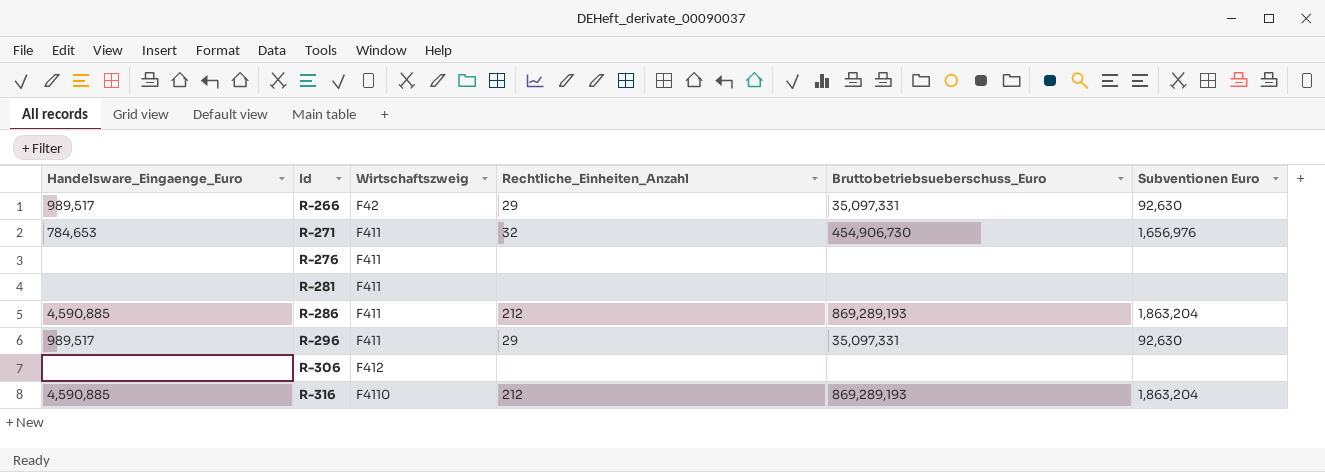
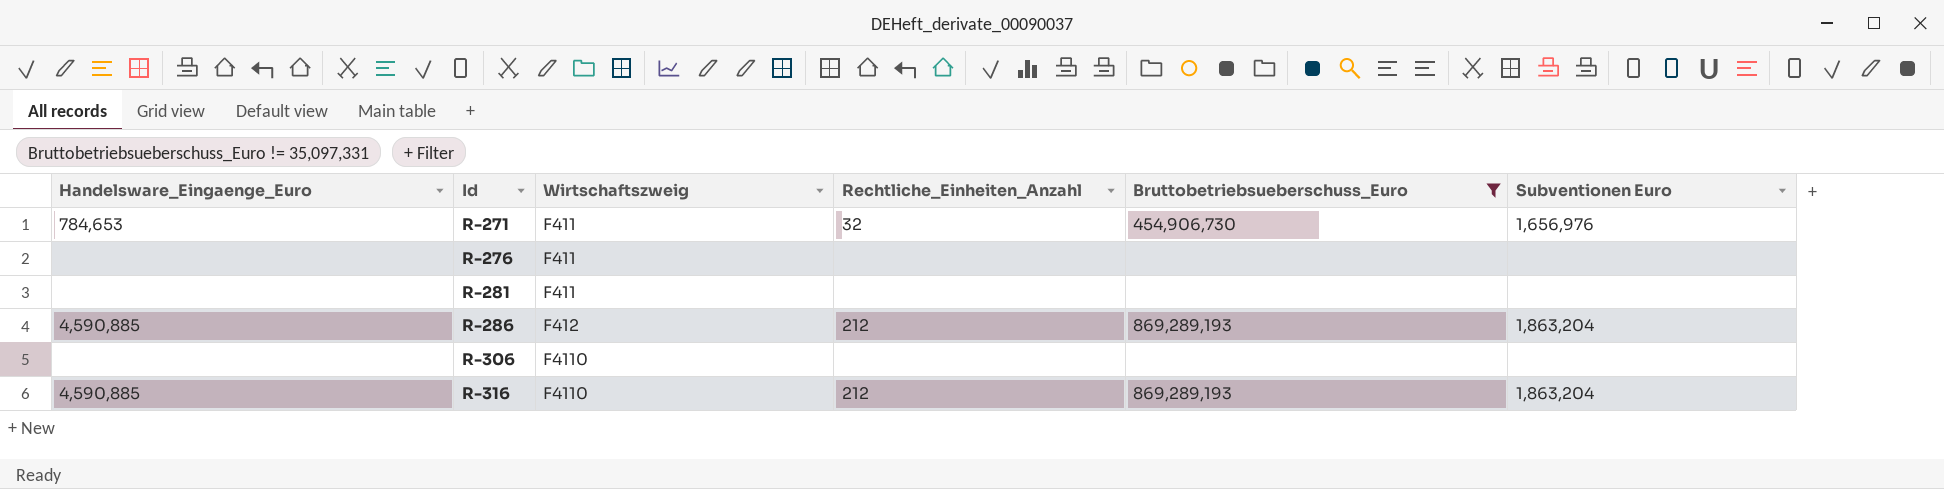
filter: none -> Bruttobetriebsueberschuss_Euro != 35,097,331
R-286 | Wirtschaftszweig: F411 -> F412
R-306 | Wirtschaftszweig: F412 -> F4110

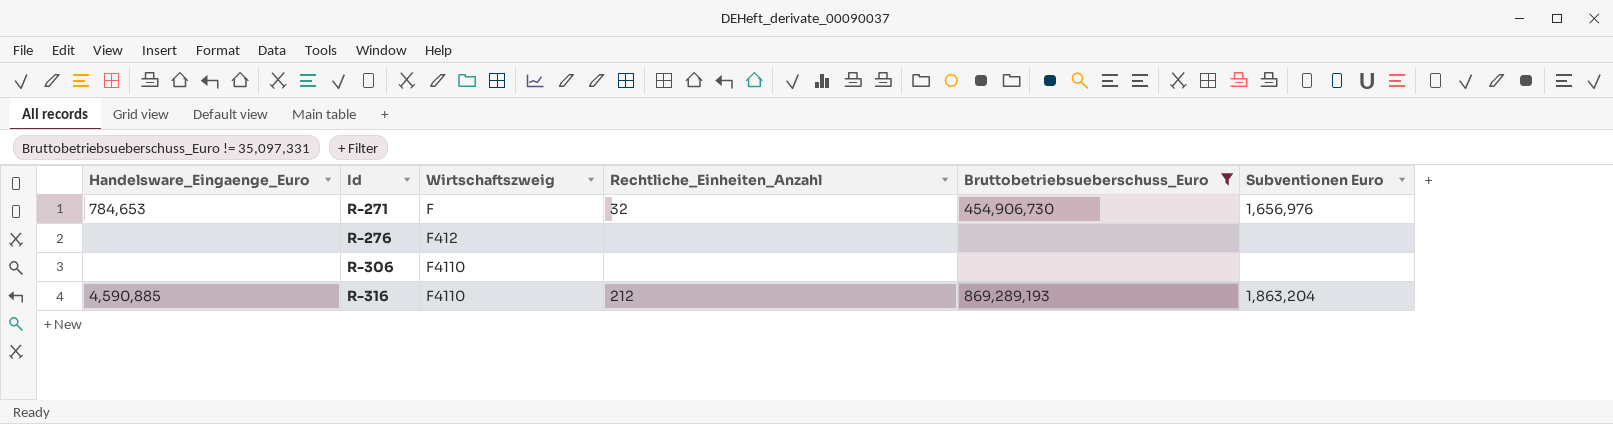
row R-281: none | F411 | none | none | none -> none
row R-286: 4,590,885 | F412 | 212 | 869,289,193 | 1,863,204 -> none
R-271 | Wirtschaftszweig: F411 -> F
R-276 | Wirtschaftszweig: F411 -> F412

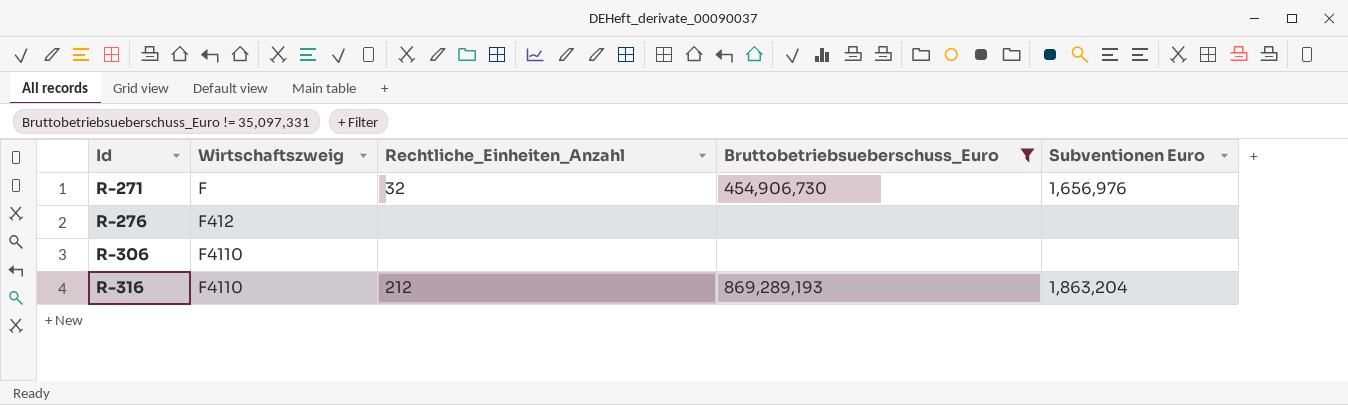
column Handelsware_Eingaenge_Euro | position: 1 -> none

